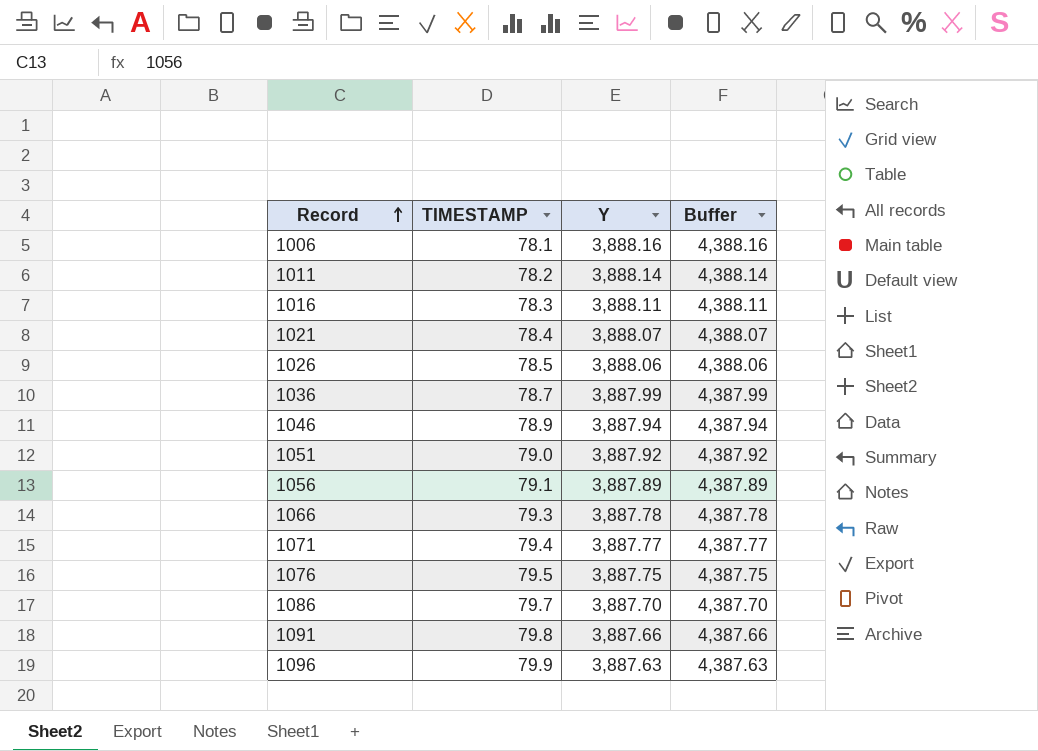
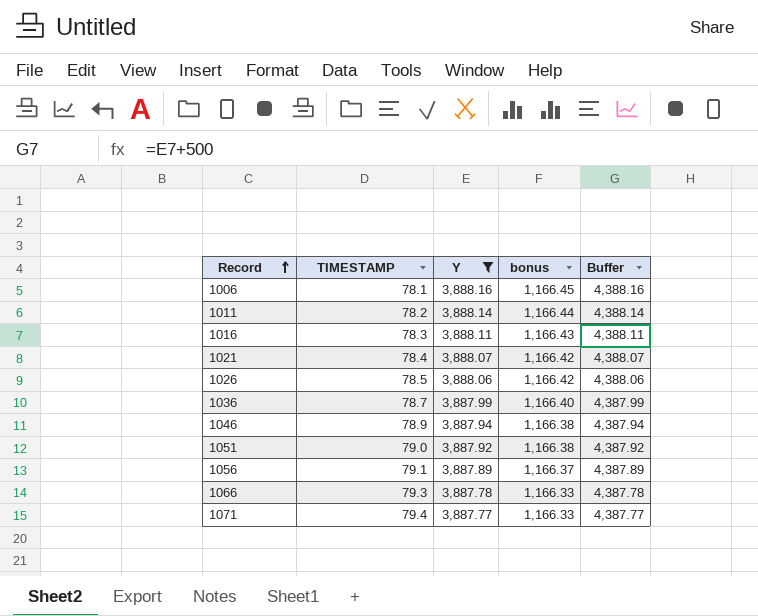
filter: none -> Y >= 3,887.77
column bonus | formula: none -> [Y] * 0.3

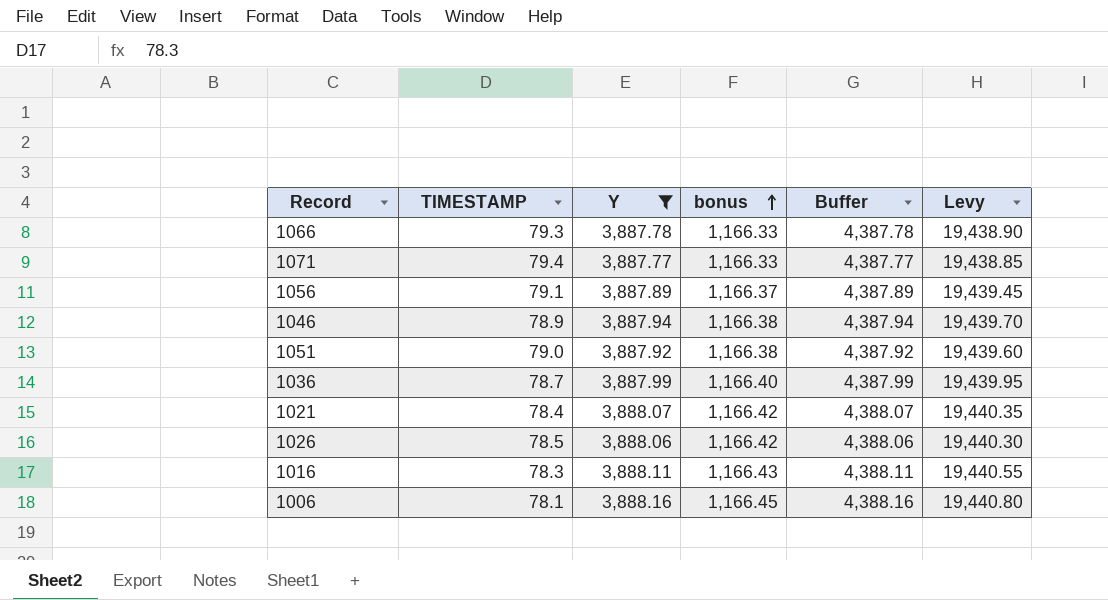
row order: Record ascending -> bonus ascending
column Levy | formula: none -> [Y] * 5
row 1011: 78.2 | 3,888.14 | 1,166.44 | 4,388.14 -> none

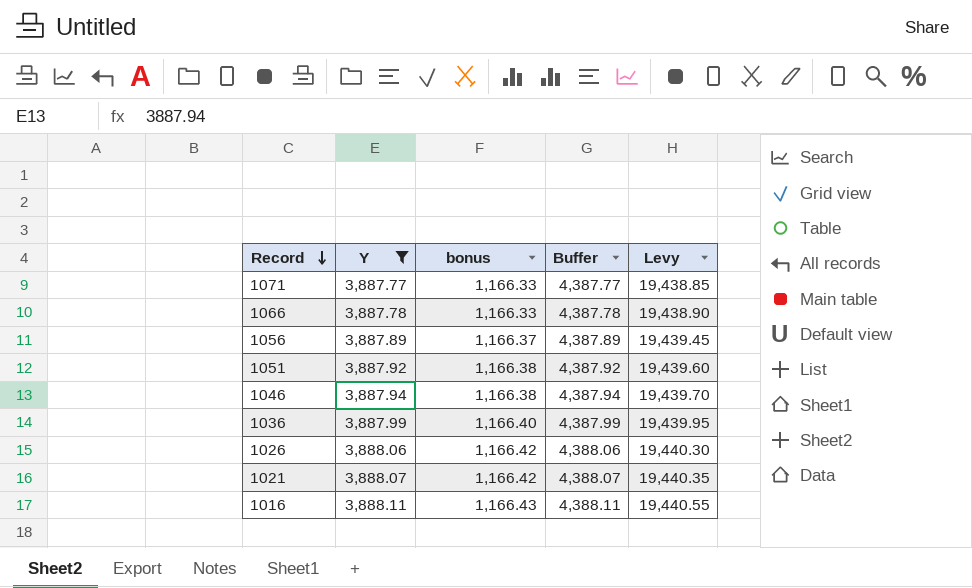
row order: bonus ascending -> Record descending
column TIMESTAMP | position: 2 -> none
row 1006: 78.1 | 3,888.16 | 1,166.45 | 4,388.16 | 19,440.80 -> none

